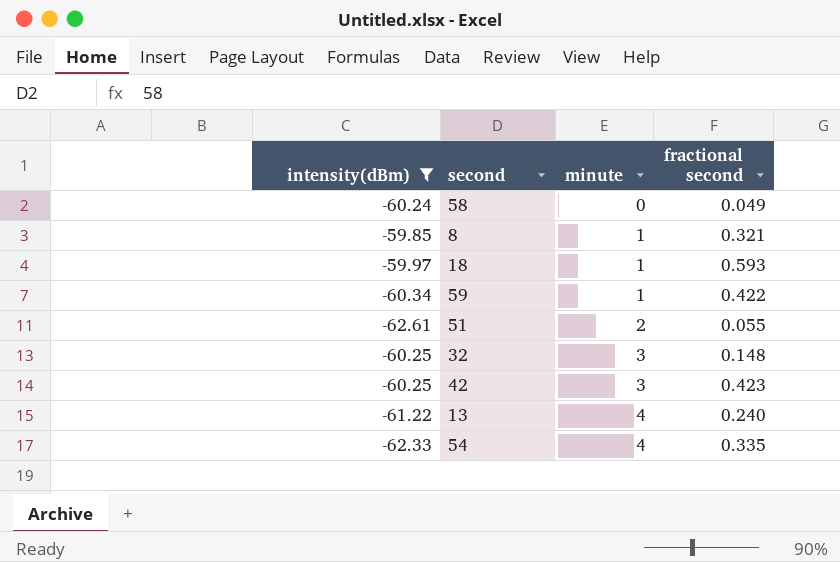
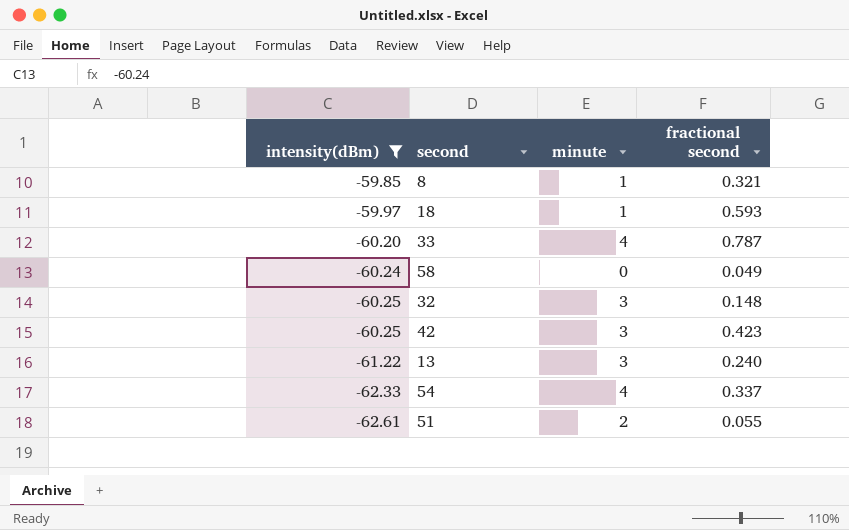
row order: minute ascending -> intensity(dBm) descending
row 59: -60.34 | 1 | 0.422 -> none
row 33: none -> -60.20 | 4 | 0.787
13 | minute: 4 -> 3
54 | fractional second: 0.335 -> 0.337

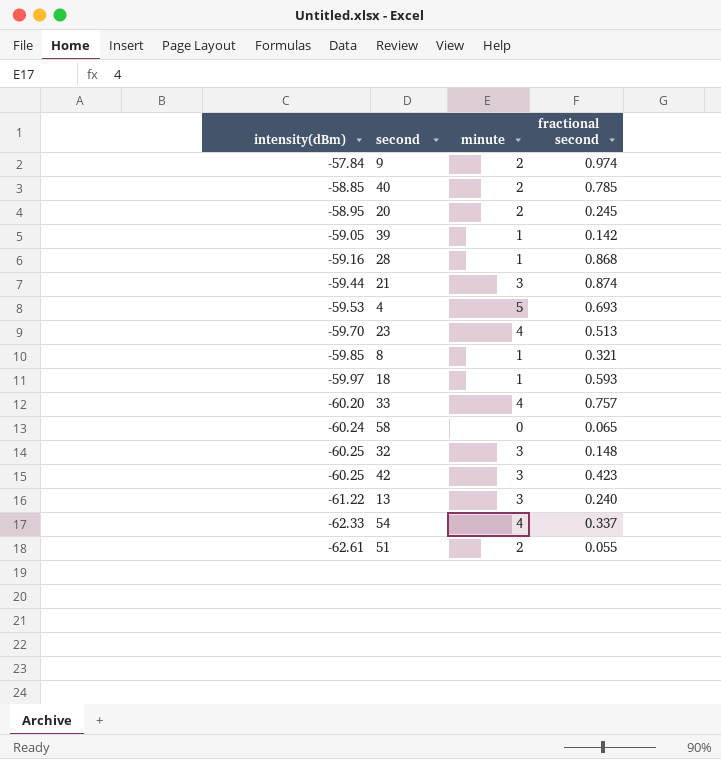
filter: intensity(dBm) <= -59.85 -> none
33 | fractional second: 0.787 -> 0.757
58 | fractional second: 0.049 -> 0.065

